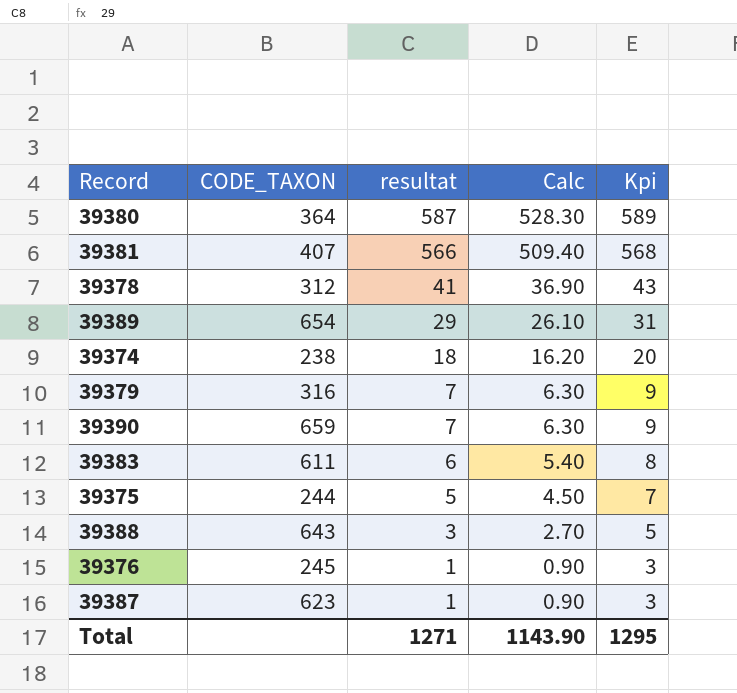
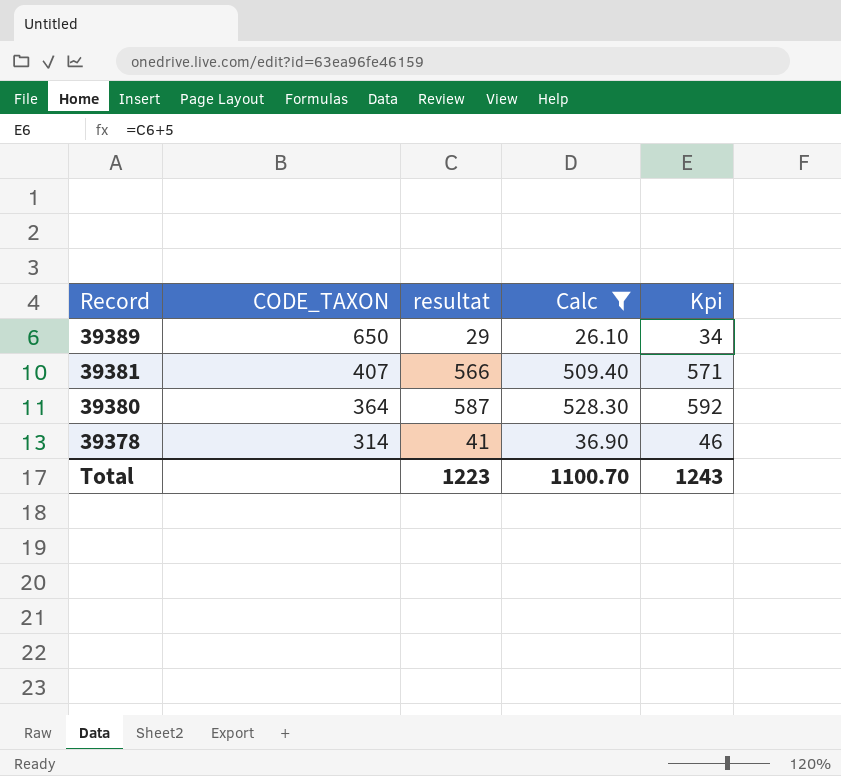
filter: none -> Calc >= 26.10
row order: resultat descending -> Record descending
column Kpi | formula: [resultat] + 2 -> [resultat] + 5
39389 | CODE_TAXON: 654 -> 650
39378 | CODE_TAXON: 312 -> 314
Total | resultat: 1271 -> 1223
Total | Calc: 1143.90 -> 1100.70
Total | Kpi: 1295 -> 1243

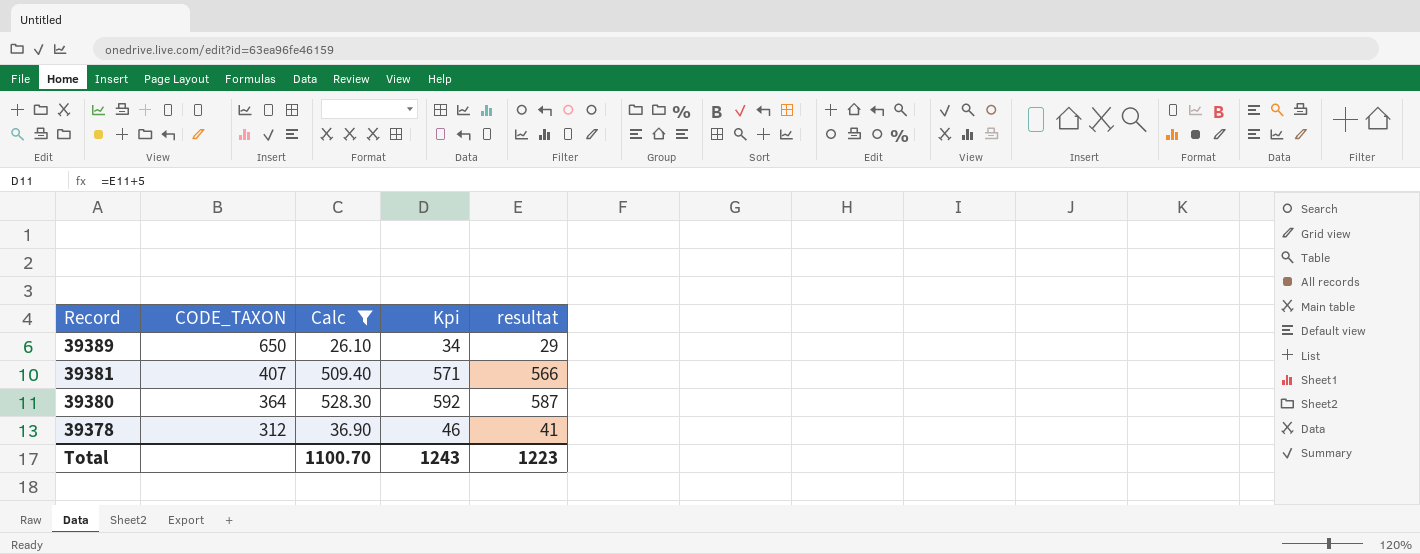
column resultat | position: 3 -> 5
39378 | CODE_TAXON: 314 -> 312

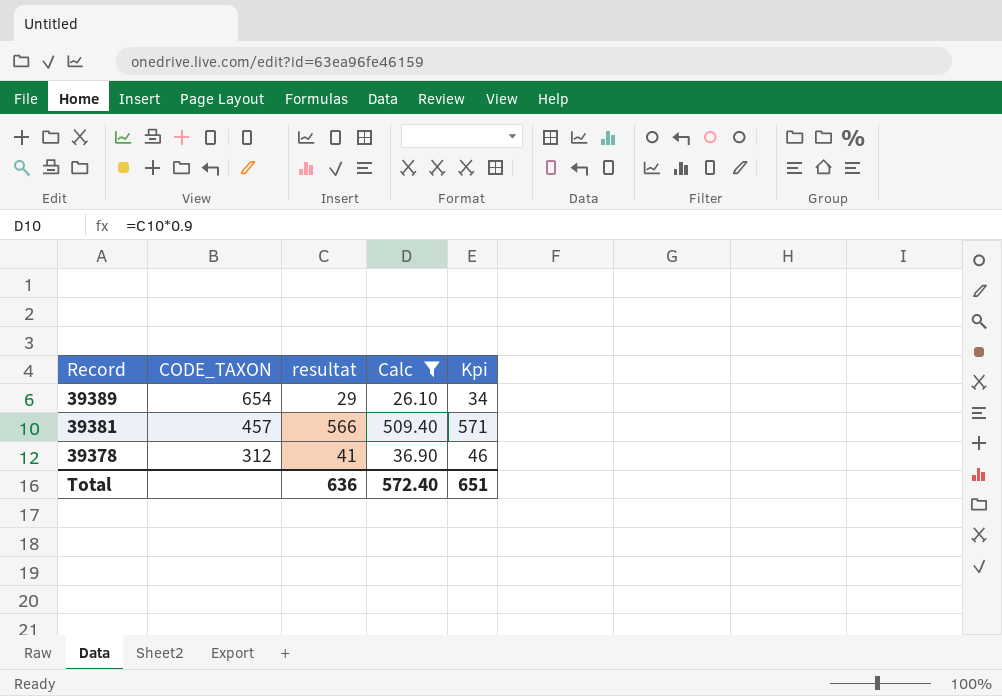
column resultat | position: 5 -> 3
row 39380: 364 | 528.30 | 592 | 587 -> none
39389 | CODE_TAXON: 650 -> 654
39381 | CODE_TAXON: 407 -> 457
Total | resultat: 1223 -> 636
Total | Calc: 1100.70 -> 572.40
Total | Kpi: 1243 -> 651

